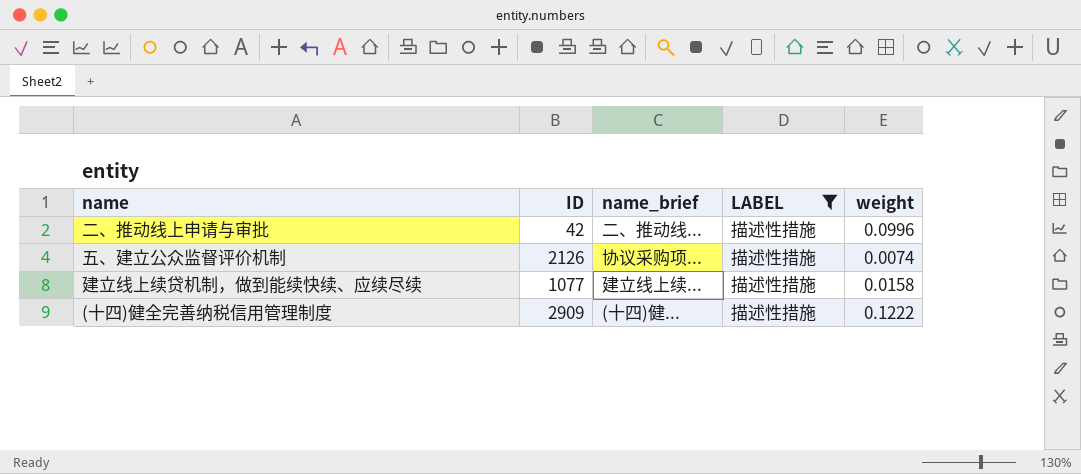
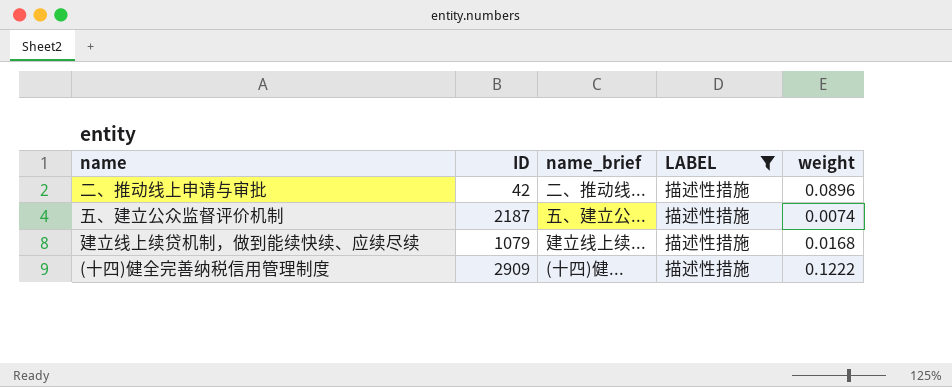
二、推动线上申请与审批 | weight: 0.0996 -> 0.0896
五、建立公众监督评价机制 | ID: 2126 -> 2187
五、建立公众监督评价机制 | name_brief: 协议采购项... -> 五、建立公...
建立线上续贷机制，做到能续快续、应续尽续 | ID: 1077 -> 1079
建立线上续贷机制，做到能续快续、应续尽续 | weight: 0.0158 -> 0.0168

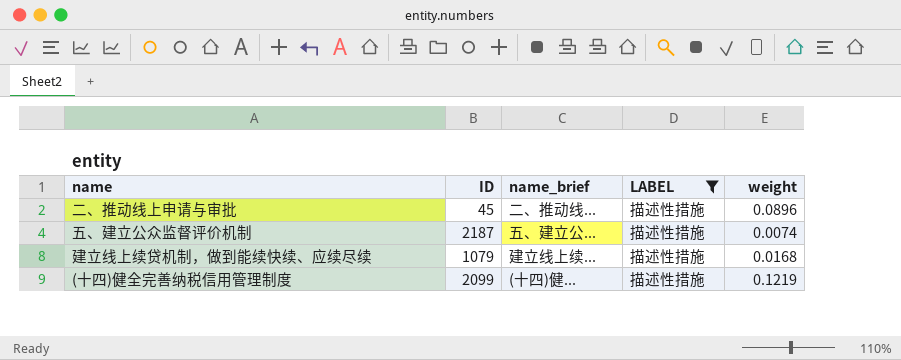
二、推动线上申请与审批 | ID: 42 -> 45
(十四)健全完善纳税信用管理制度 | ID: 2909 -> 2099
(十四)健全完善纳税信用管理制度 | weight: 0.1222 -> 0.1219

